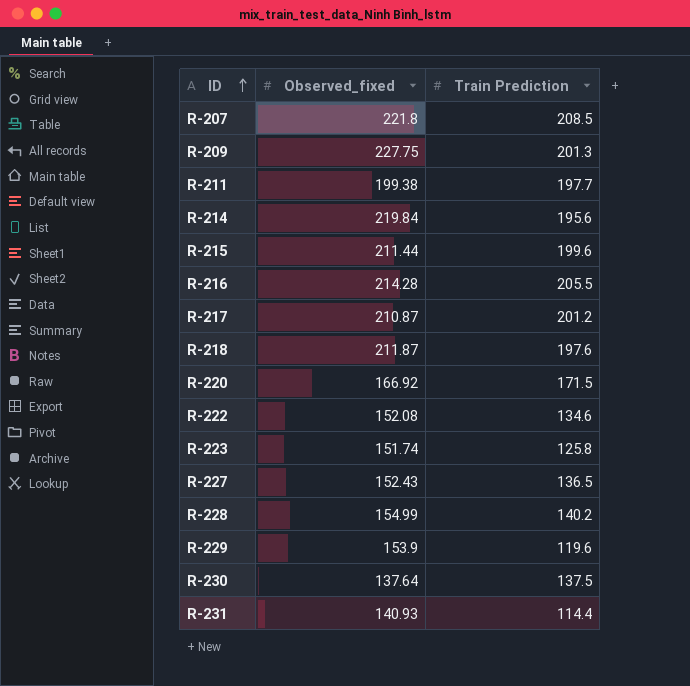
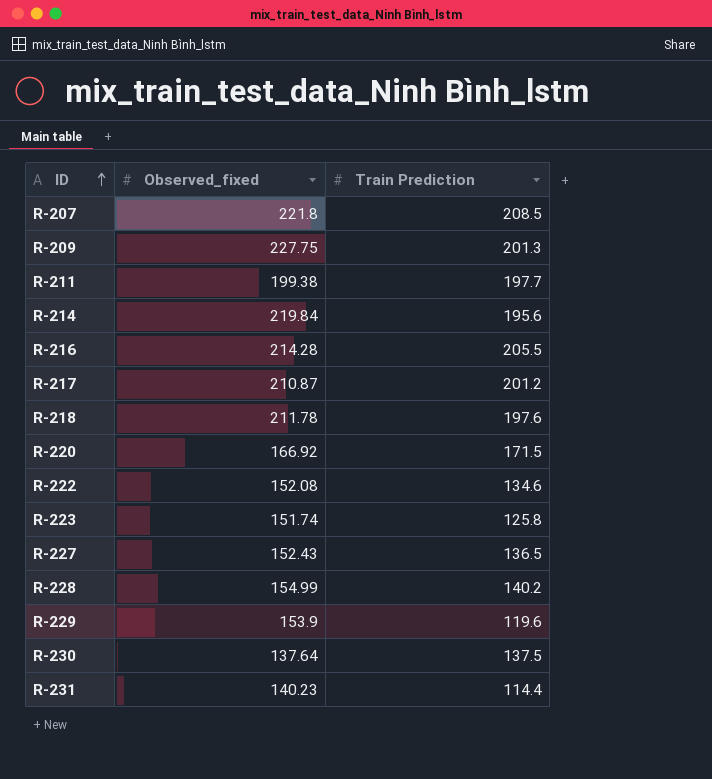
row R-215: 211.44 | 199.6 -> none
R-218 | Observed_fixed: 211.87 -> 211.78
R-231 | Observed_fixed: 140.93 -> 140.23

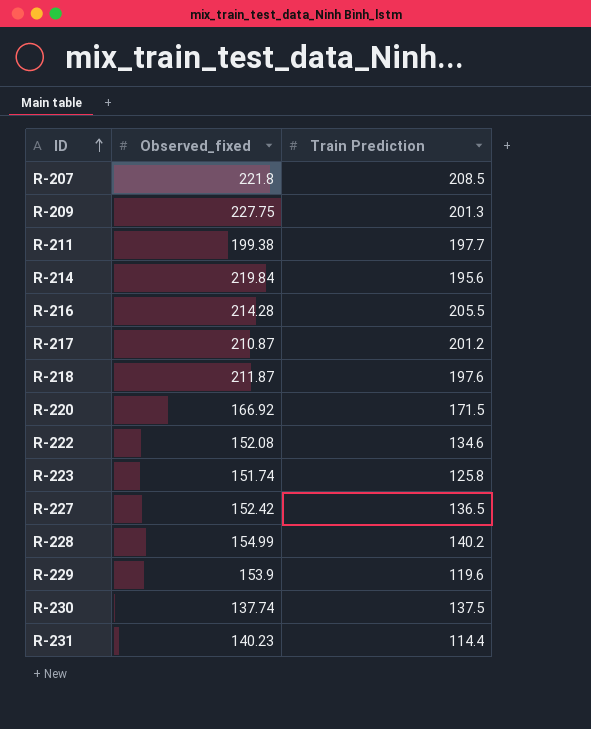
R-218 | Observed_fixed: 211.78 -> 211.87
R-227 | Observed_fixed: 152.43 -> 152.42
R-230 | Observed_fixed: 137.64 -> 137.74

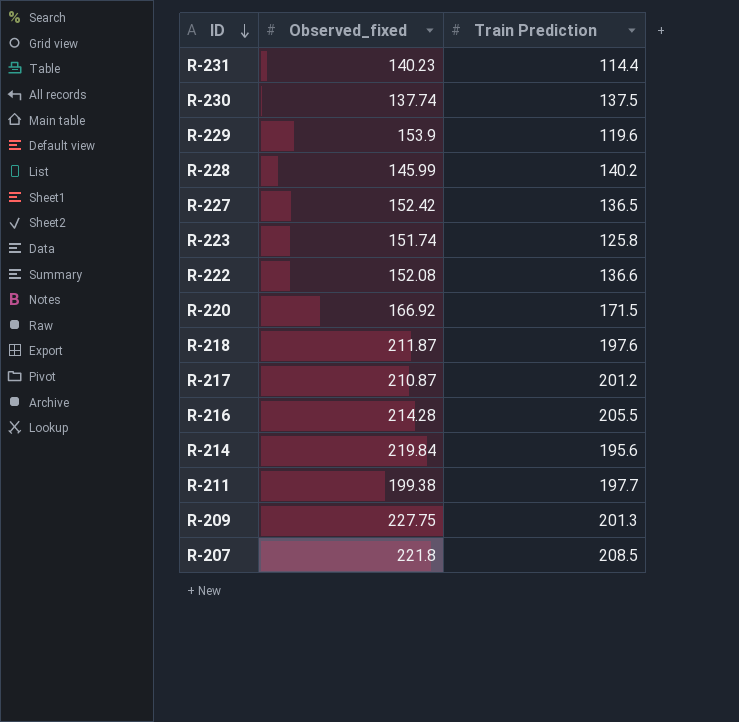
row order: ID ascending -> ID descending
R-228 | Observed_fixed: 154.99 -> 145.99
R-222 | Train Prediction: 134.6 -> 136.6

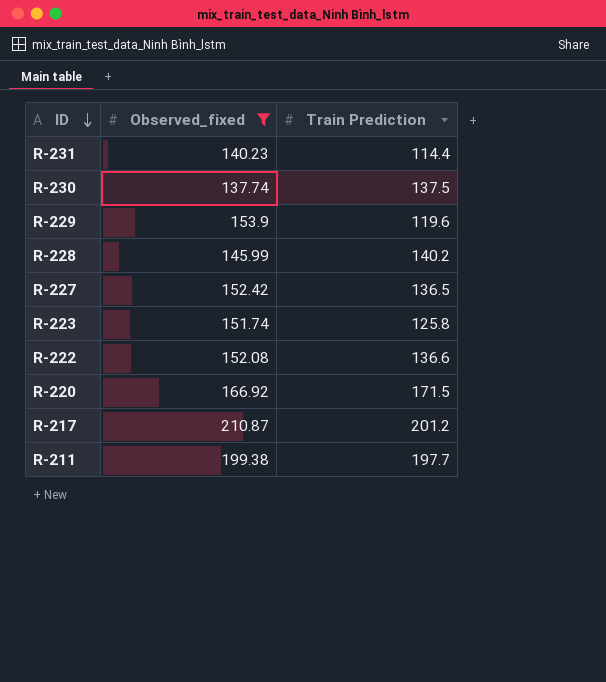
filter: none -> Observed_fixed <= 210.87

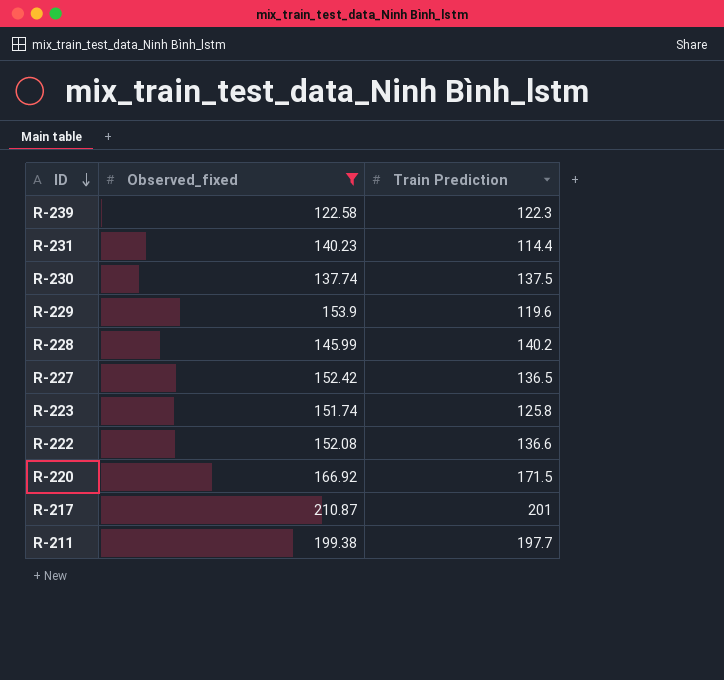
row R-239: none -> 122.58 | 122.3
R-217 | Train Prediction: 201.2 -> 201

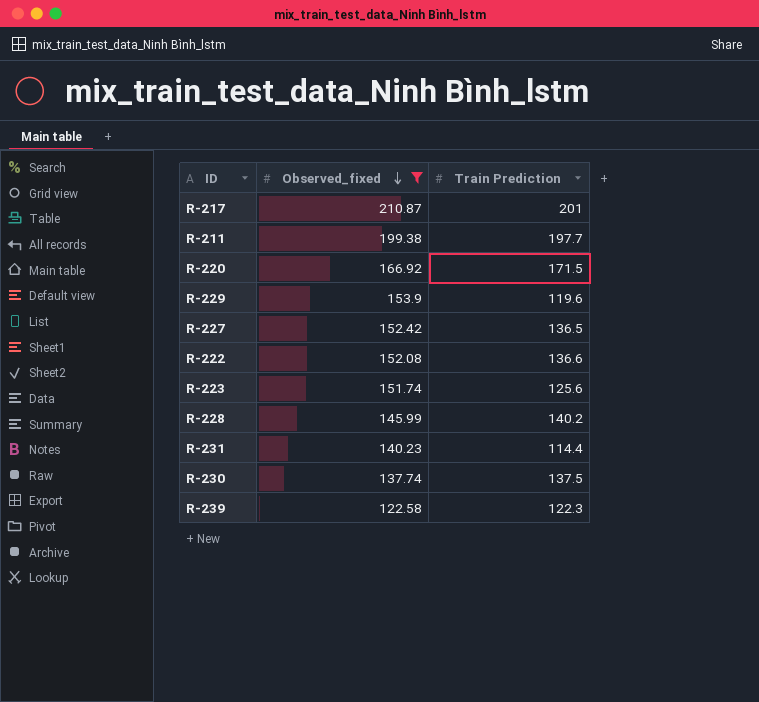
row order: ID descending -> Observed_fixed descending
R-223 | Train Prediction: 125.8 -> 125.6

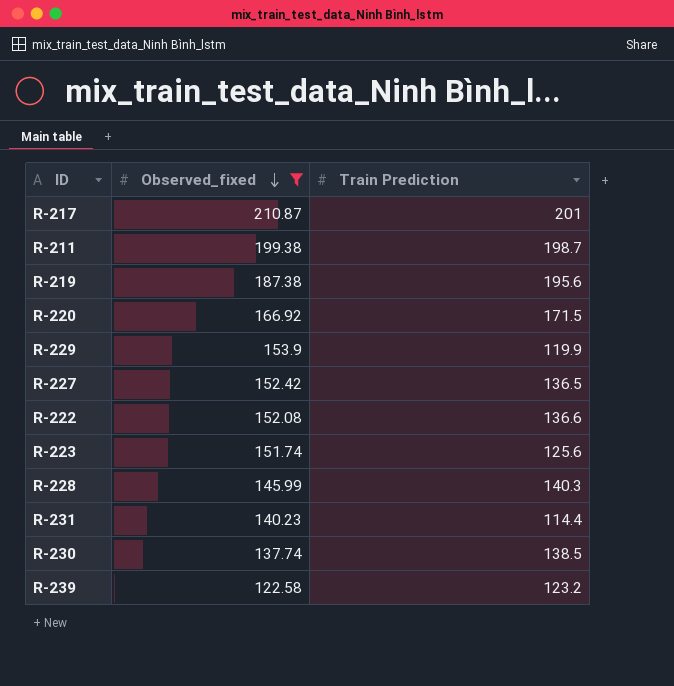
R-211 | Train Prediction: 197.7 -> 198.7
row R-219: none -> 187.38 | 195.6
R-229 | Train Prediction: 119.6 -> 119.9
R-228 | Train Prediction: 140.2 -> 140.3
R-230 | Train Prediction: 137.5 -> 138.5
R-239 | Train Prediction: 122.3 -> 123.2

